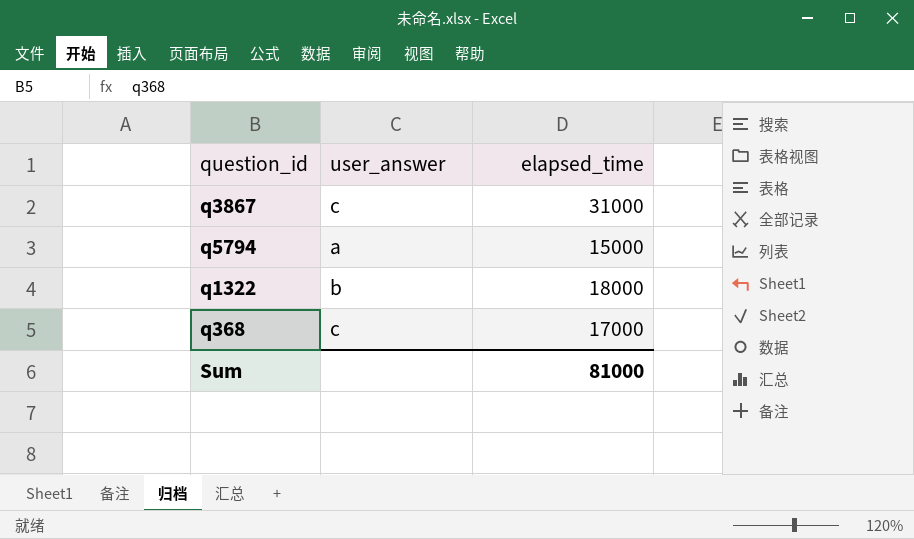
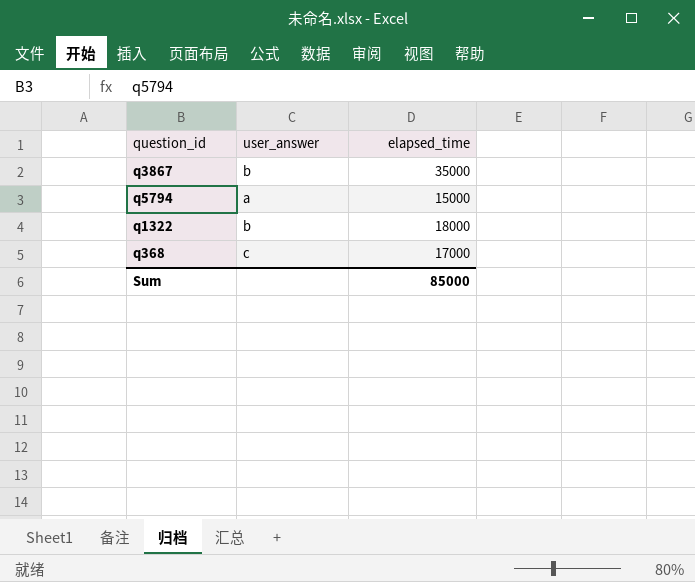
q3867 | user_answer: c -> b
q3867 | elapsed_time: 31000 -> 35000
Sum | elapsed_time: 81000 -> 85000

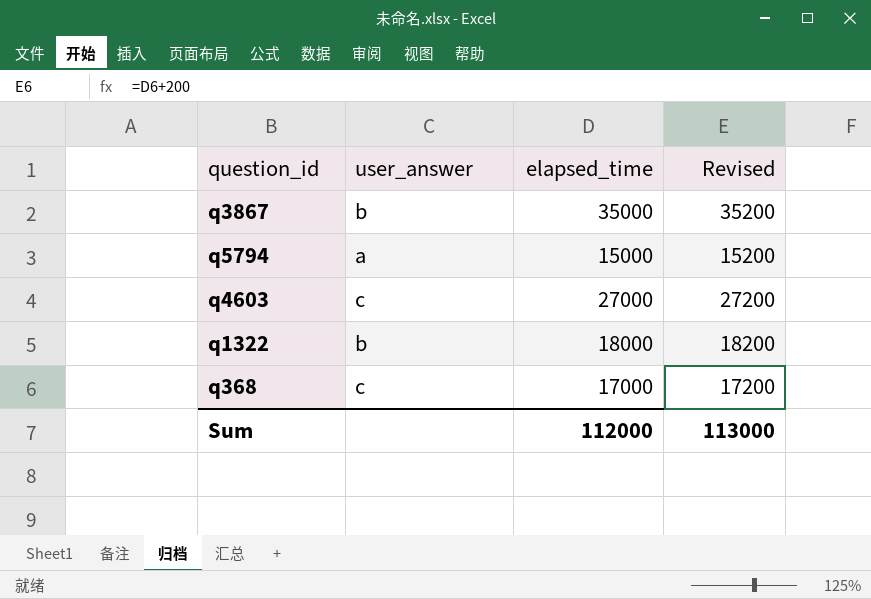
column Revised | formula: none -> [elapsed_time] + 200
row q4603: none -> c | 27000 | 27200
Sum | elapsed_time: 85000 -> 112000

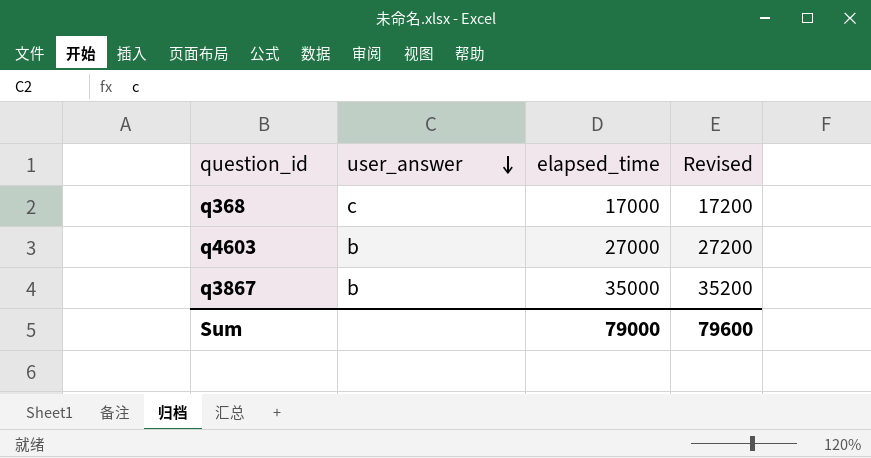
row order: none -> user_answer descending
row q5794: a | 15000 | 15200 -> none
row q1322: b | 18000 | 18200 -> none
q4603 | user_answer: c -> b
Sum | elapsed_time: 112000 -> 79000
Sum | Revised: 113000 -> 79600

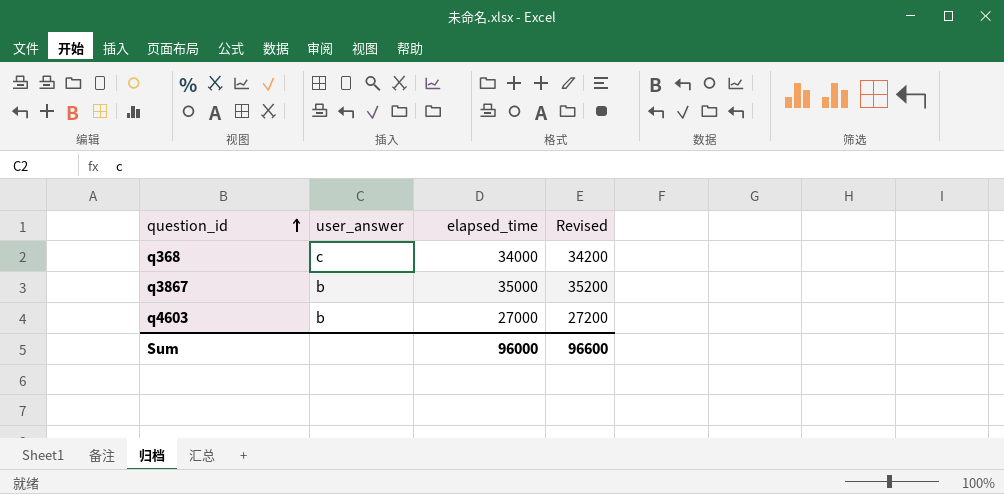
row order: user_answer descending -> question_id ascending
q368 | elapsed_time: 17000 -> 34000
q368 | Revised: 17200 -> 34200
Sum | elapsed_time: 79000 -> 96000
Sum | Revised: 79600 -> 96600

